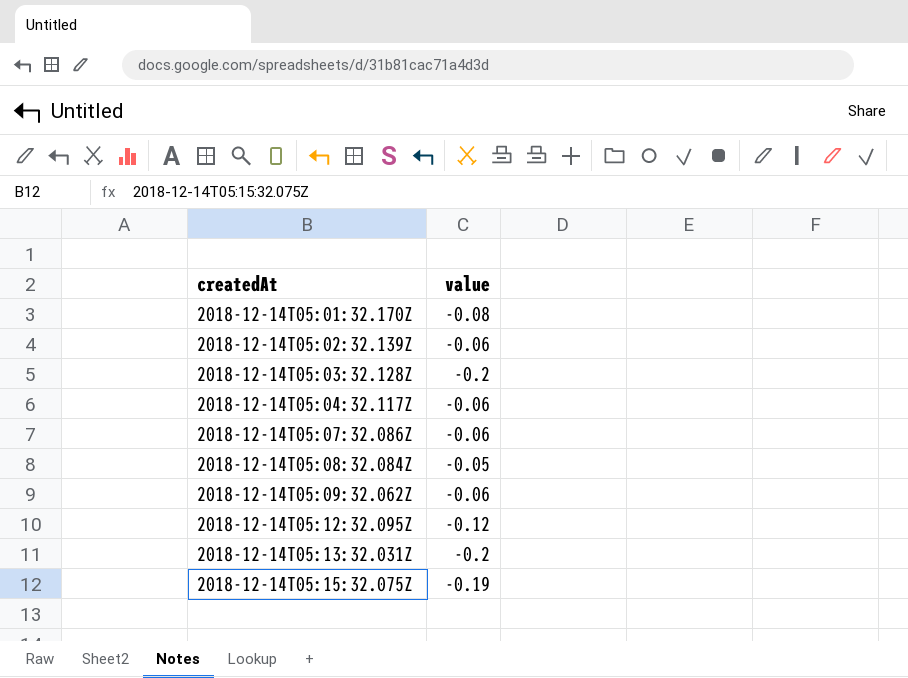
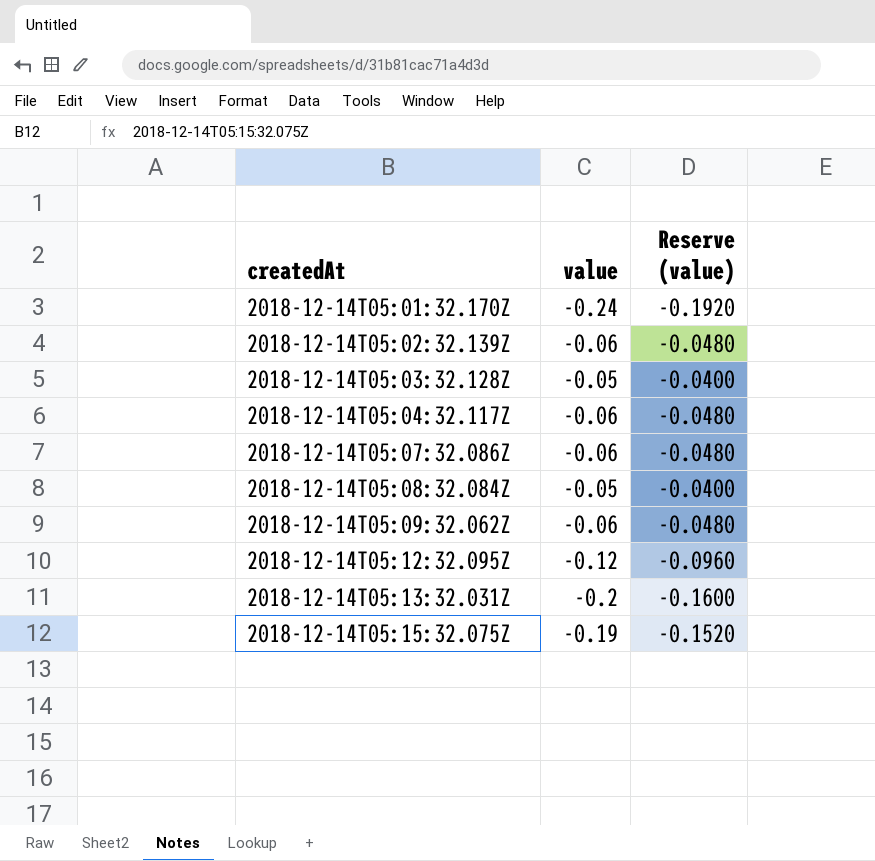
column Reserve (value) | formula: none -> [value] * 0.8
2018-12-14T05:01:32.170Z | value: -0.08 -> -0.24
2018-12-14T05:03:32.128Z | value: -0.2 -> -0.05

